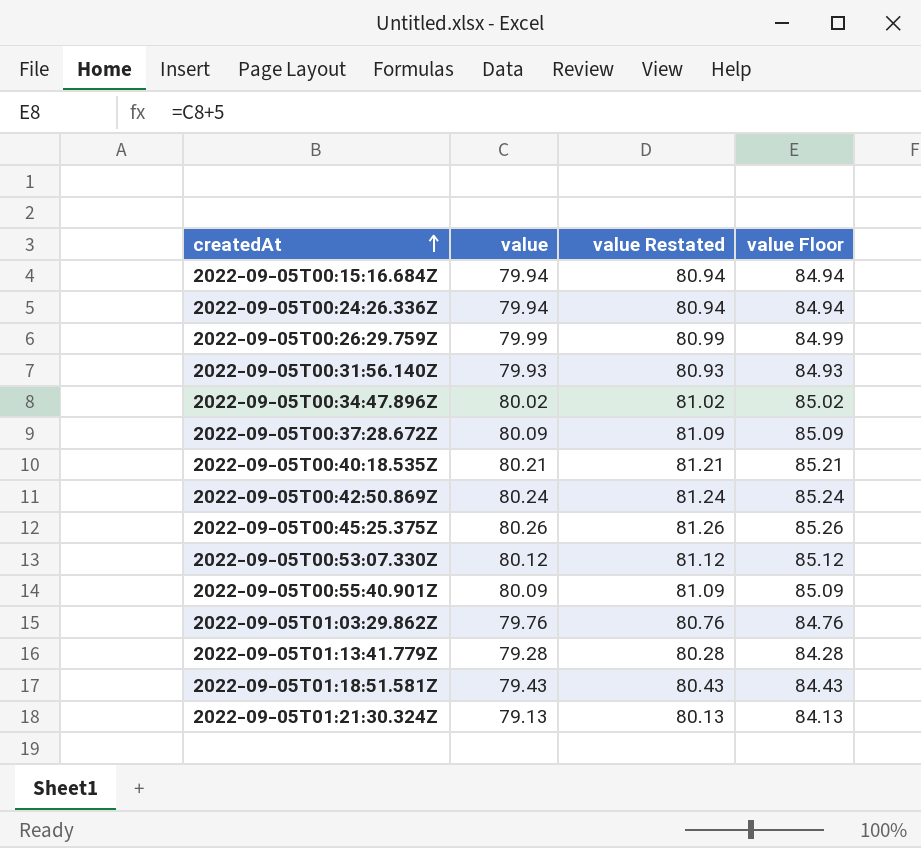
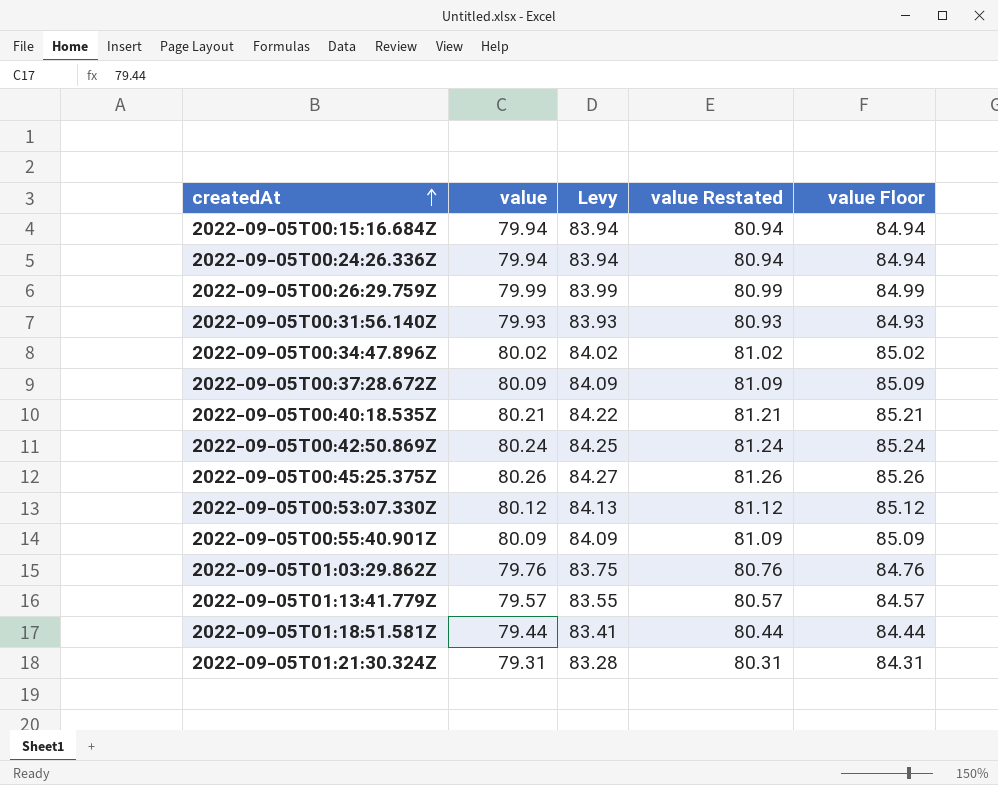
column Levy | formula: none -> [value] * 1.05
2022-09-05T01:13:41.779Z | value: 79.28 -> 79.57
2022-09-05T01:13:41.779Z | value Restated: 80.28 -> 80.57
2022-09-05T01:13:41.779Z | value Floor: 84.28 -> 84.57
2022-09-05T01:18:51.581Z | value: 79.43 -> 79.44
2022-09-05T01:18:51.581Z | value Restated: 80.43 -> 80.44
2022-09-05T01:18:51.581Z | value Floor: 84.43 -> 84.44
2022-09-05T01:21:30.324Z | value: 79.13 -> 79.31
2022-09-05T01:21:30.324Z | value Restated: 80.13 -> 80.31
2022-09-05T01:21:30.324Z | value Floor: 84.13 -> 84.31

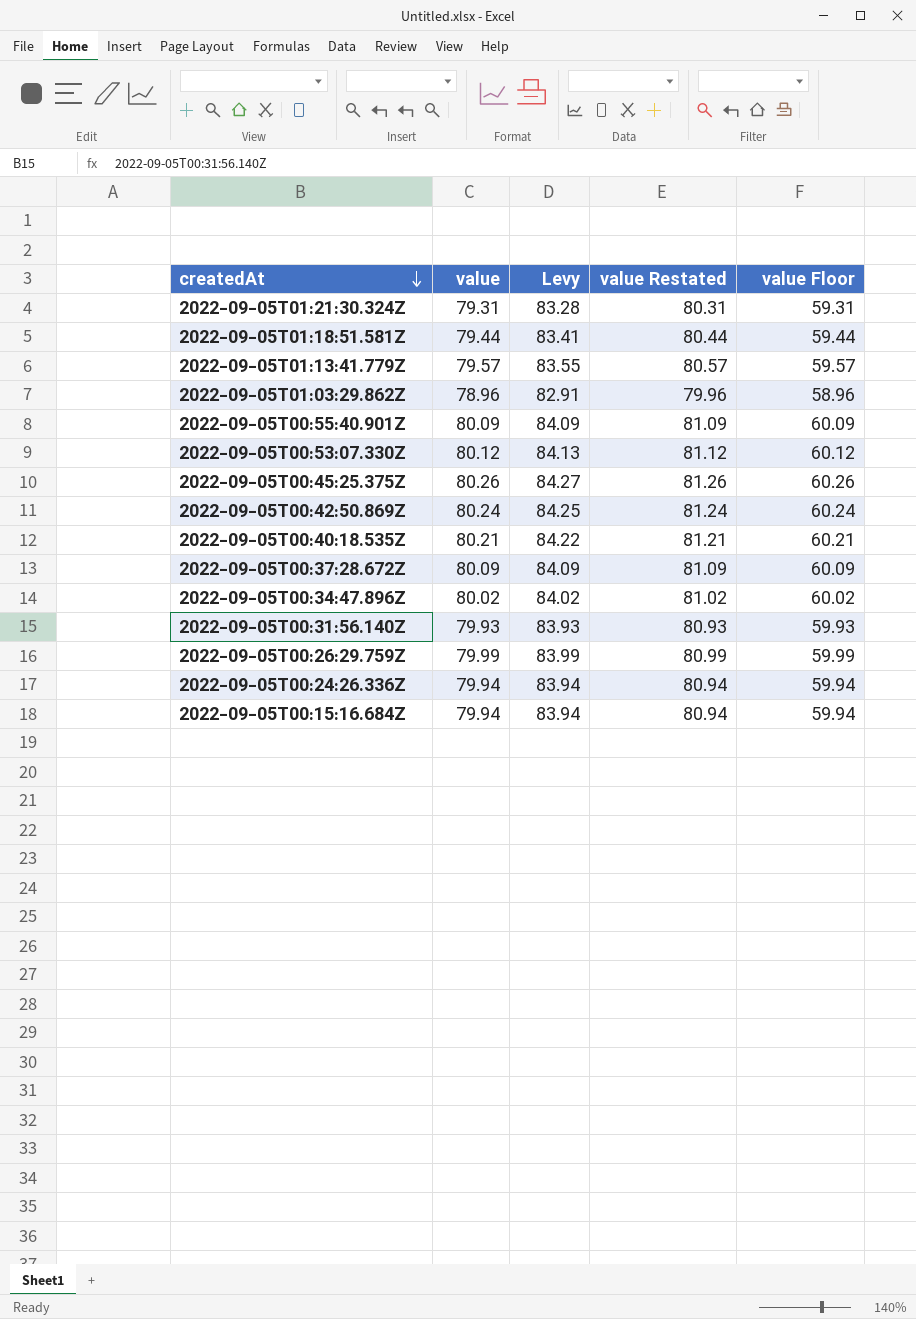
row order: createdAt ascending -> createdAt descending
column value Floor | formula: [value] + 5 -> [value] - 20
2022-09-05T01:03:29.862Z | value: 79.76 -> 78.96
2022-09-05T01:03:29.862Z | Levy: 83.75 -> 82.91
2022-09-05T01:03:29.862Z | value Restated: 80.76 -> 79.96

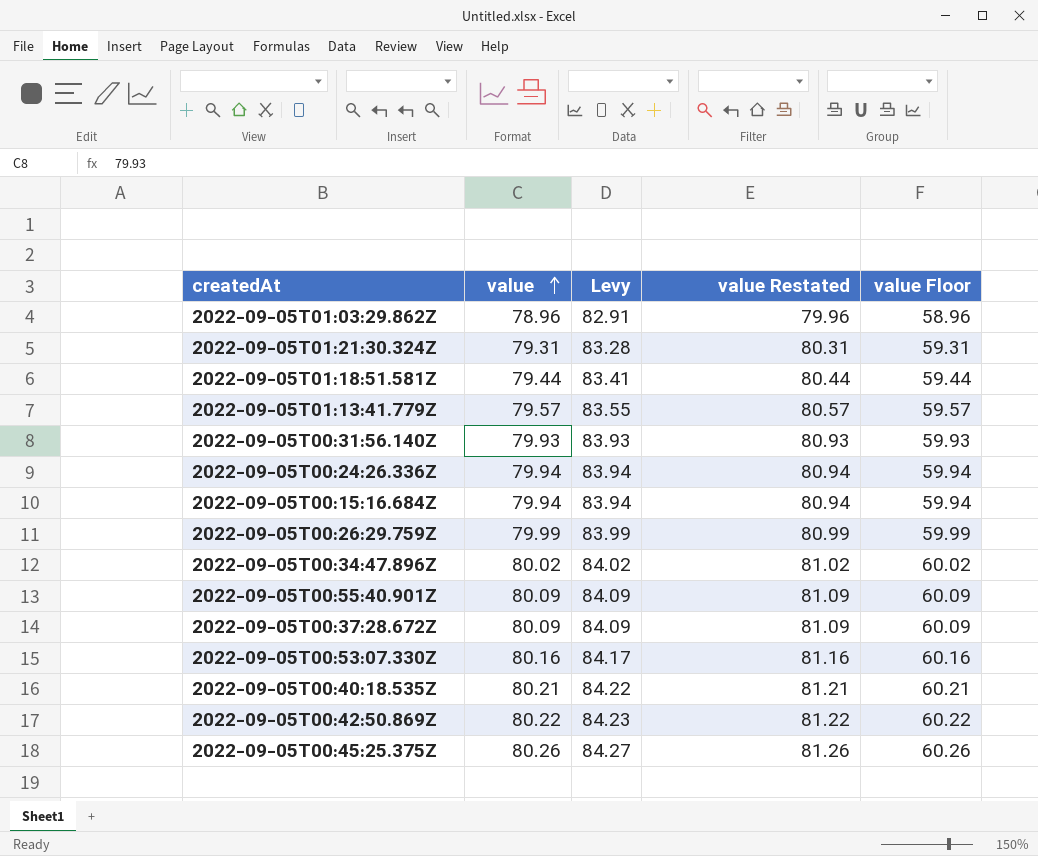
row order: createdAt descending -> value ascending
2022-09-05T00:53:07.330Z | value: 80.12 -> 80.16
2022-09-05T00:53:07.330Z | Levy: 84.13 -> 84.17
2022-09-05T00:53:07.330Z | value Restated: 81.12 -> 81.16
2022-09-05T00:53:07.330Z | value Floor: 60.12 -> 60.16
2022-09-05T00:42:50.869Z | value: 80.24 -> 80.22
2022-09-05T00:42:50.869Z | Levy: 84.25 -> 84.23
2022-09-05T00:42:50.869Z | value Restated: 81.24 -> 81.22
2022-09-05T00:42:50.869Z | value Floor: 60.24 -> 60.22

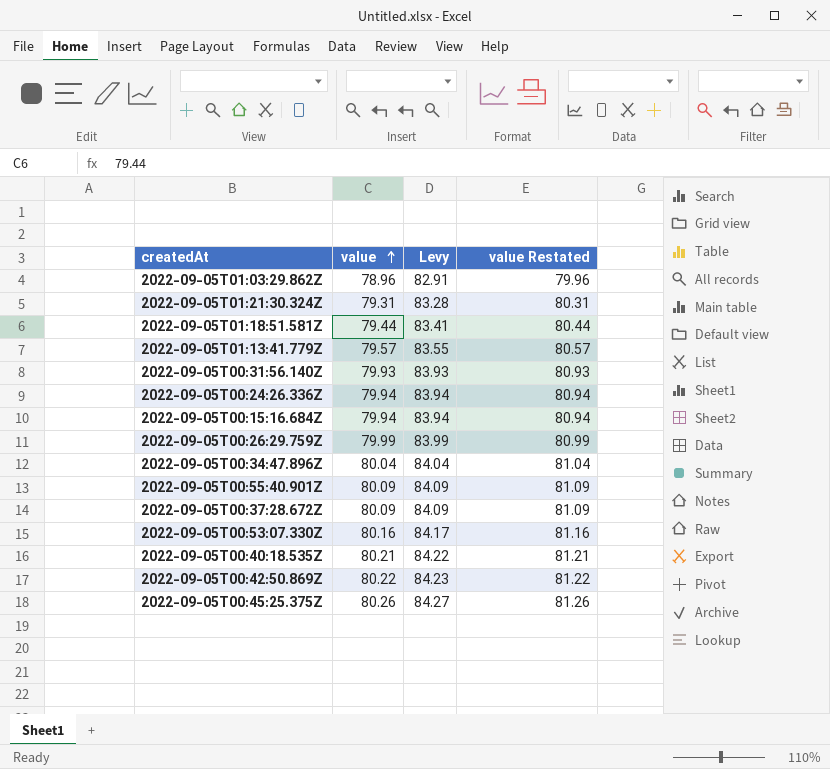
column value Floor | formula: [value] - 20 -> none
2022-09-05T00:34:47.896Z | value: 80.02 -> 80.04
2022-09-05T00:34:47.896Z | Levy: 84.02 -> 84.04
2022-09-05T00:34:47.896Z | value Restated: 81.02 -> 81.04

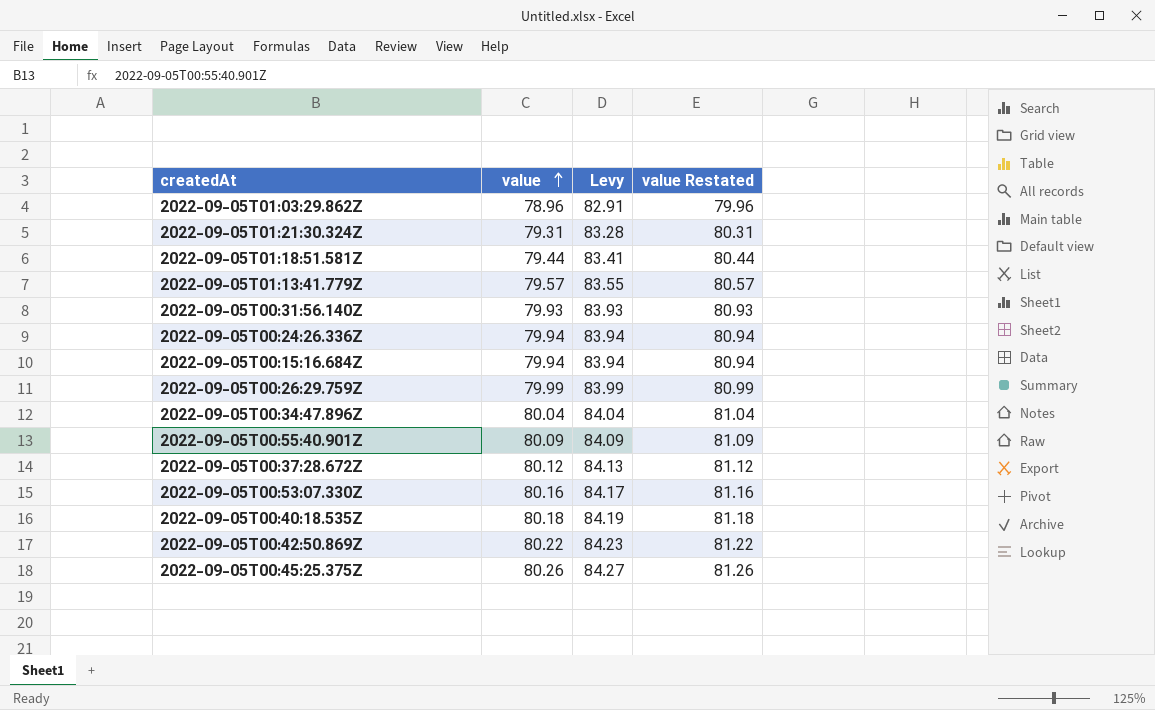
2022-09-05T00:37:28.672Z | value: 80.09 -> 80.12
2022-09-05T00:37:28.672Z | Levy: 84.09 -> 84.13
2022-09-05T00:37:28.672Z | value Restated: 81.09 -> 81.12
2022-09-05T00:40:18.535Z | value: 80.21 -> 80.18
2022-09-05T00:40:18.535Z | Levy: 84.22 -> 84.19
2022-09-05T00:40:18.535Z | value Restated: 81.21 -> 81.18

